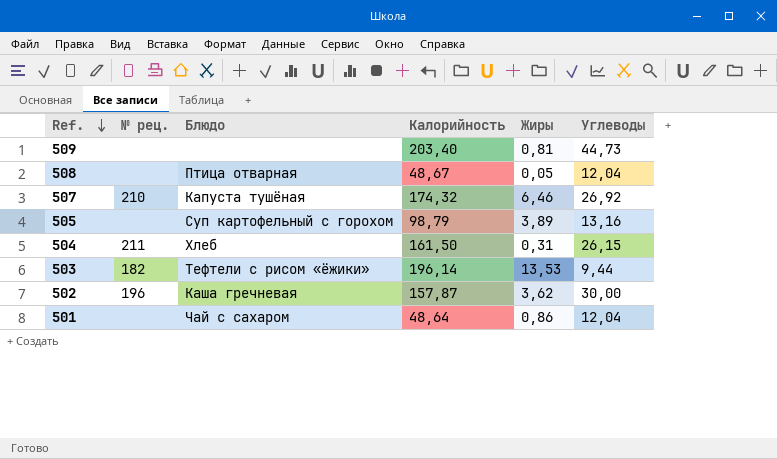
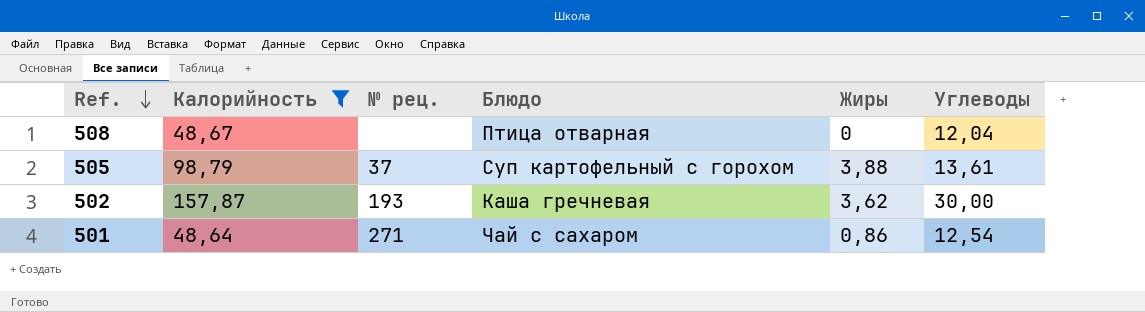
filter: none -> Калорийность <= 157,87
column Калорийность | position: 4 -> 2
508 | Жиры: 0,05 -> 0
505 | № рец.: none -> 37
505 | Жиры: 3,89 -> 3,88
505 | Углеводы: 13,16 -> 13,61
502 | № рец.: 196 -> 193
501 | № рец.: none -> 271
501 | Углеводы: 12,04 -> 12,54

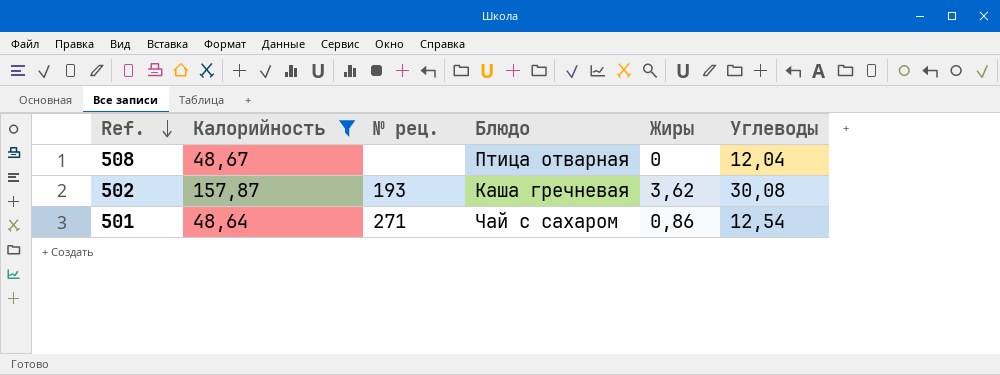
row 505: 98,79 | 37 | Суп картофельный с горохом | 3,88 | 13,61 -> none
502 | Углеводы: 30,00 -> 30,08

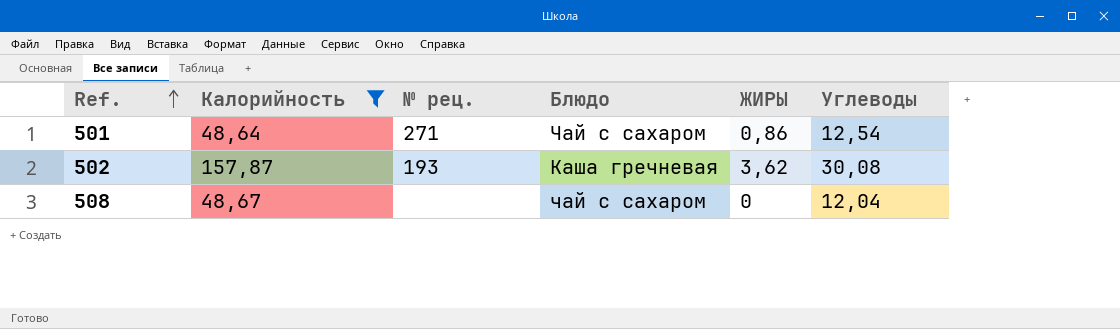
row order: Ref. descending -> Ref. ascending
column name: Жиры -> ЖИРЫ
508 | Блюдо: Птица отварная -> чай с сахаром

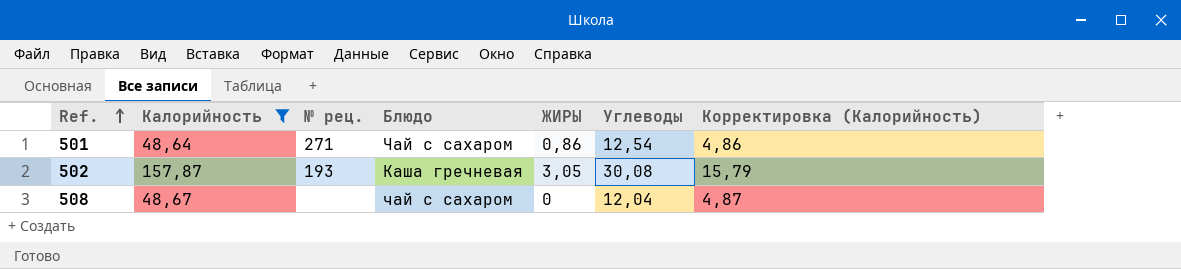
column Корректировка (Калорийность) | formula: none -> [Калорийность] * 0,1
502 | ЖИРЫ: 3,62 -> 3,05

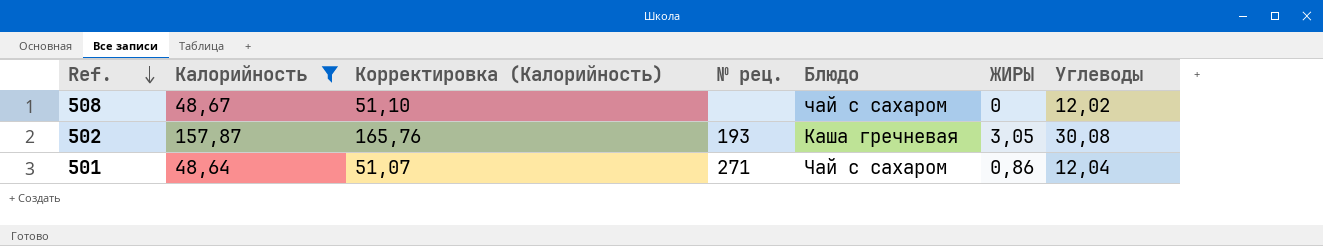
row order: Ref. ascending -> Ref. descending
column Корректировка (Калорийность) | formula: [Калорийность] * 0,1 -> [Калорийность] * 1,05
column Корректировка (Калорийность) | position: 7 -> 3
508 | Углеводы: 12,04 -> 12,02
501 | Углеводы: 12,54 -> 12,04

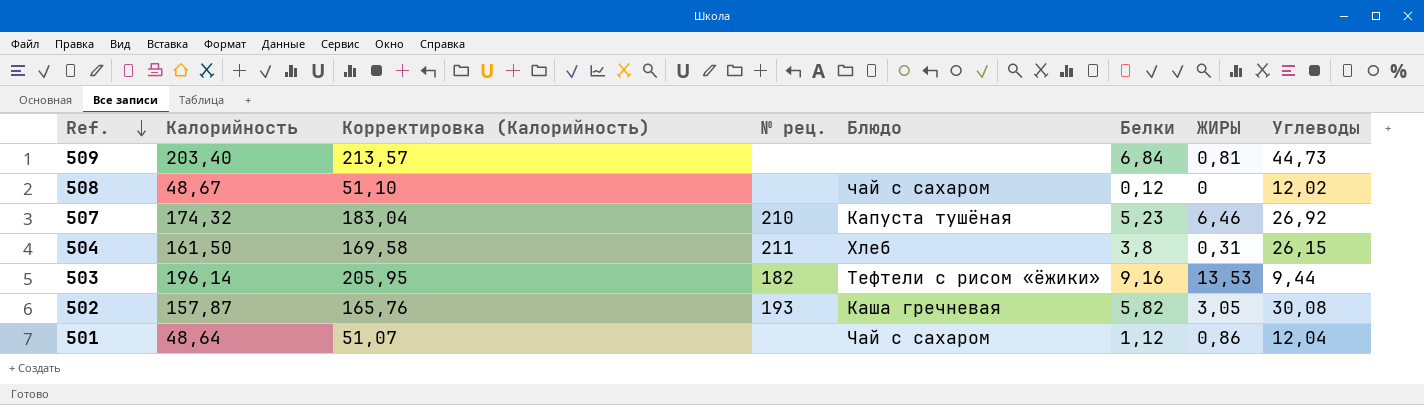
filter: Калорийность <= 157,87 -> none
column Белки | position: none -> 6
501 | № рец.: 271 -> none

